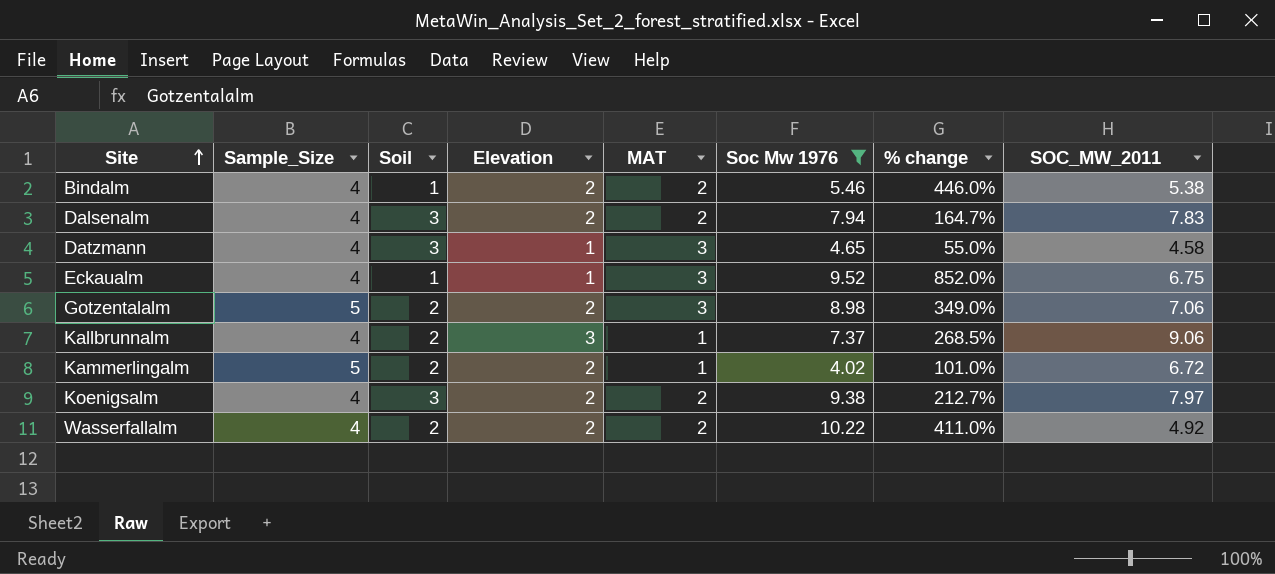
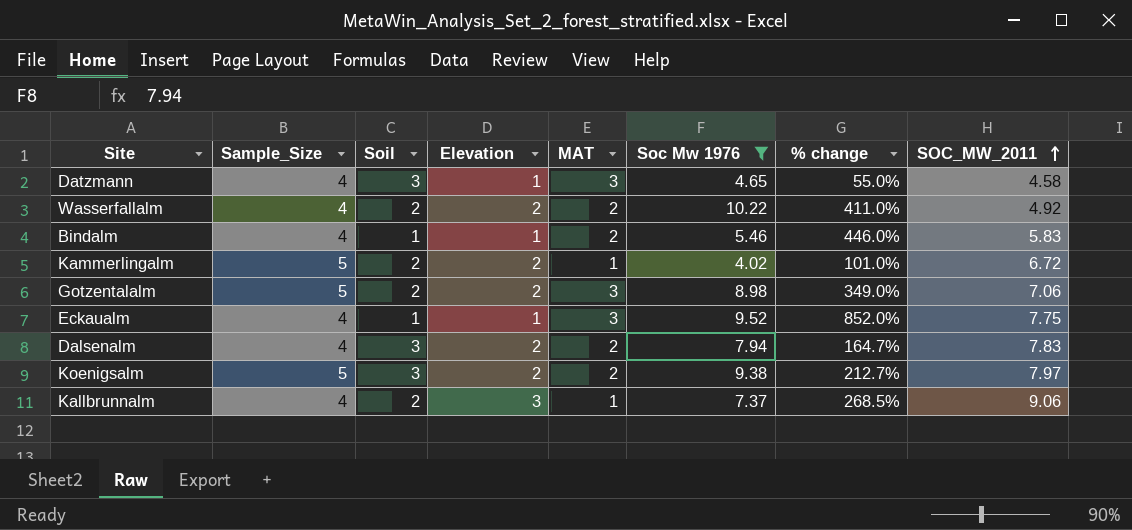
row order: Site ascending -> SOC_MW_2011 ascending
Bindalm | Elevation: 2 -> 1
Bindalm | SOC_MW_2011: 5.38 -> 5.83
Eckaualm | SOC_MW_2011: 6.75 -> 7.75
Koenigsalm | Sample_Size: 4 -> 5

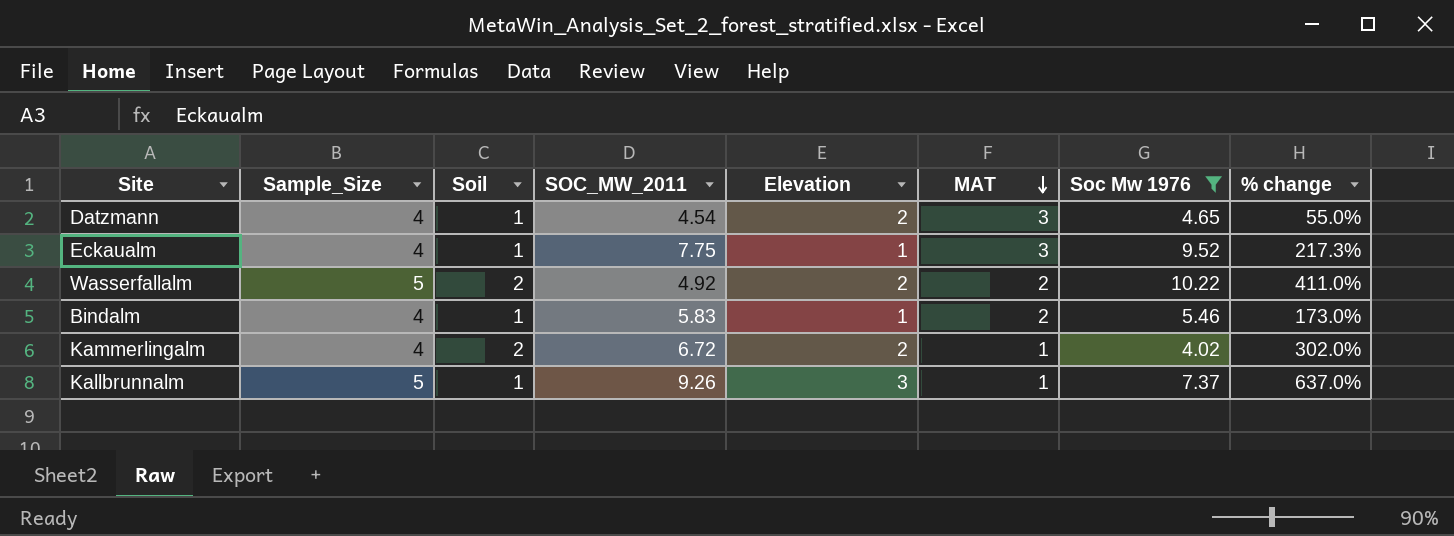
row order: SOC_MW_2011 ascending -> MAT descending
column SOC_MW_2011 | position: 8 -> 4
column % change | formula: ([Soc Mw 1976] - [Soil]) / [Soil] -> ([Soc Mw 1976] - [MAT]) / [MAT]
row Gotzentalalm: 5 | 2 | 2 | 3 | 8.98 | 349.0% | 7.06 -> none
row Dalsenalm: 4 | 3 | 2 | 2 | 7.94 | 164.7% | 7.83 -> none
row Koenigsalm: 5 | 3 | 2 | 2 | 9.38 | 212.7% | 7.97 -> none
Datzmann | Soil: 3 -> 1
Datzmann | SOC_MW_2011: 4.58 -> 4.54
Datzmann | Elevation: 1 -> 2
Wasserfallalm | Sample_Size: 4 -> 5
Kammerlingalm | Sample_Size: 5 -> 4
Kallbrunnalm | Sample_Size: 4 -> 5
Kallbrunnalm | Soil: 2 -> 1
Kallbrunnalm | SOC_MW_2011: 9.06 -> 9.26

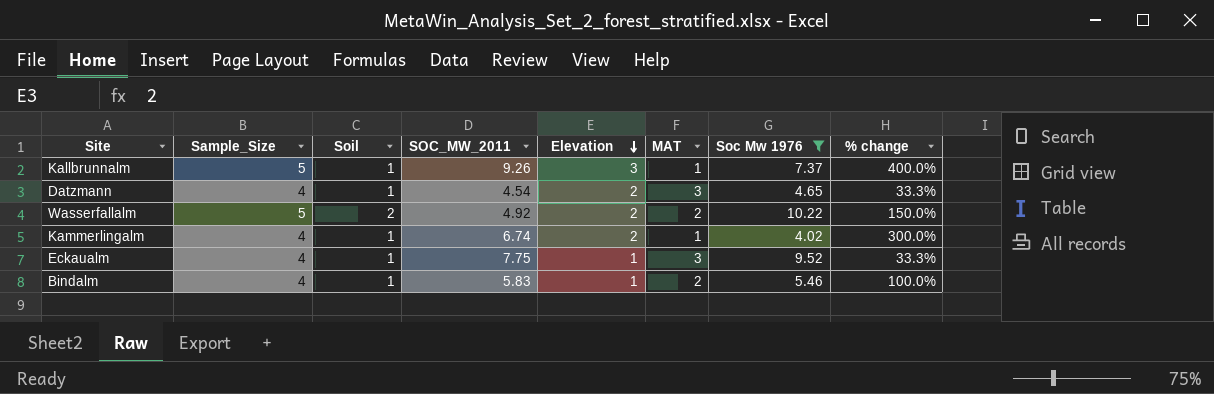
row order: MAT descending -> Elevation descending
column % change | formula: ([Soc Mw 1976] - [MAT]) / [MAT] -> ([Sample_Size] - [MAT]) / [MAT]
Kammerlingalm | Soil: 2 -> 1
Kammerlingalm | SOC_MW_2011: 6.72 -> 6.74

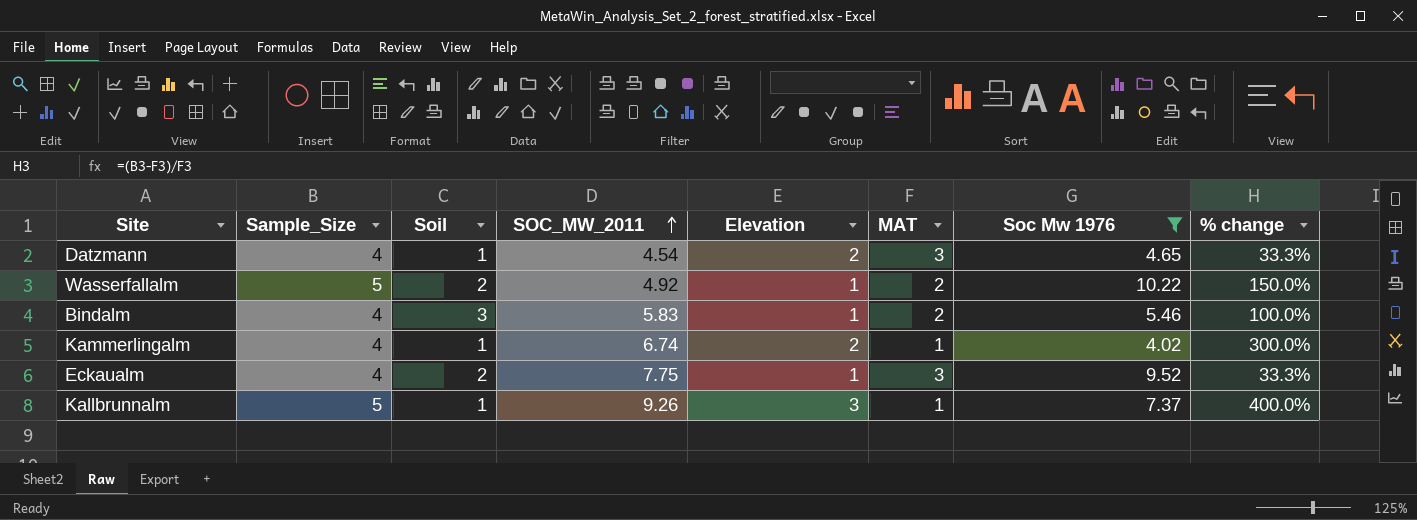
row order: Elevation descending -> SOC_MW_2011 ascending
Wasserfallalm | Elevation: 2 -> 1
Bindalm | Soil: 1 -> 3
Eckaualm | Soil: 1 -> 2

